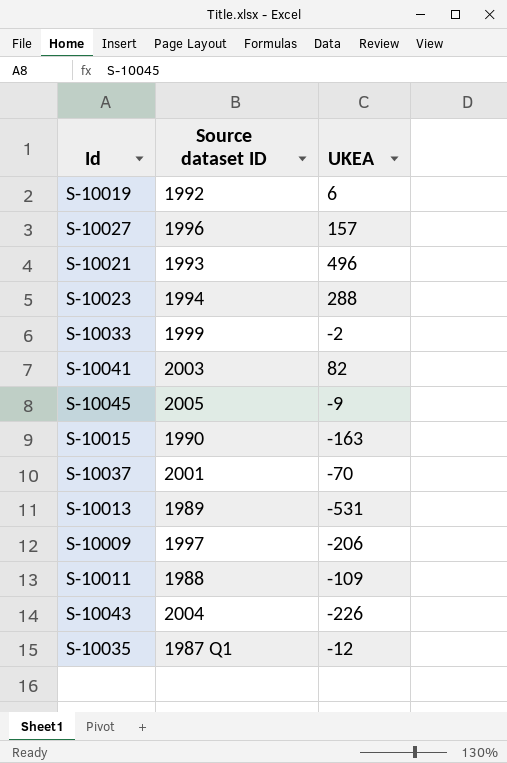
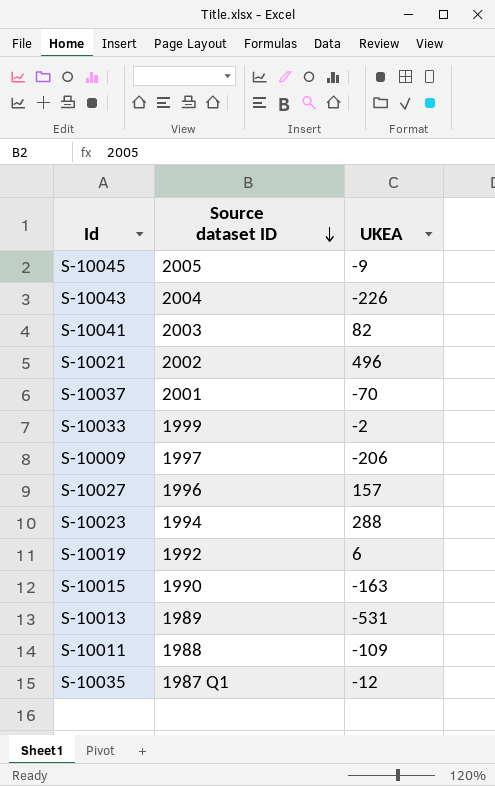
row order: none -> Source dataset ID descending
S-10021 | Source dataset ID: 1993 -> 2002

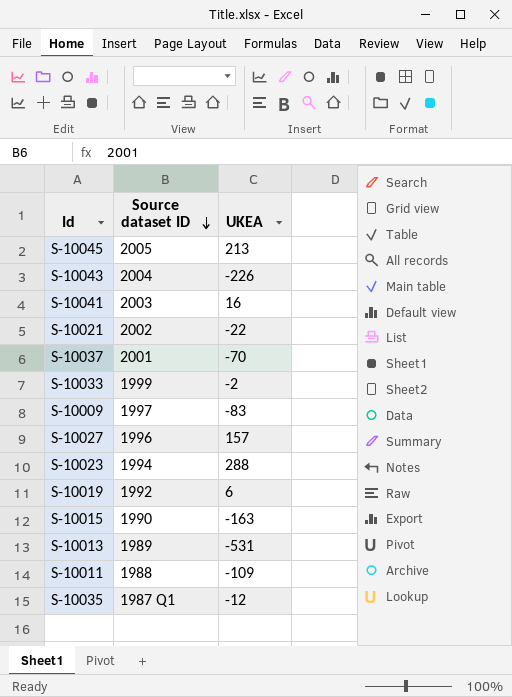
S-10045 | UKEA: -9 -> 213
S-10041 | UKEA: 82 -> 16
S-10021 | UKEA: 496 -> -22
S-10009 | UKEA: -206 -> -83

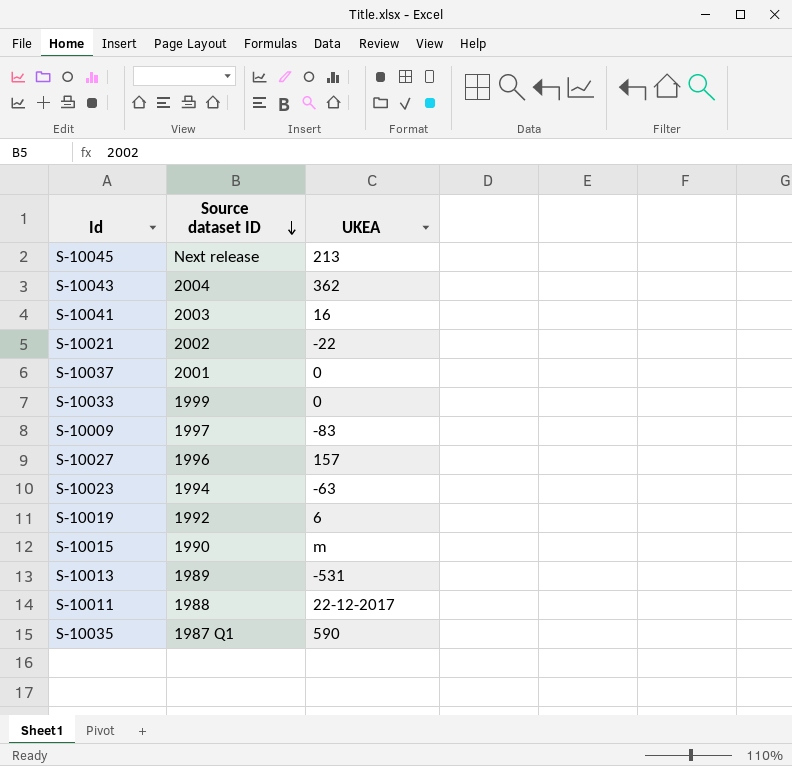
S-10045 | Source dataset ID: 2005 -> Next release
S-10043 | UKEA: -226 -> 362
S-10037 | UKEA: -70 -> 0
S-10033 | UKEA: -2 -> 0
S-10023 | UKEA: 288 -> -63
S-10015 | UKEA: -163 -> m
S-10011 | UKEA: -109 -> 22-12-2017
S-10035 | UKEA: -12 -> 590

